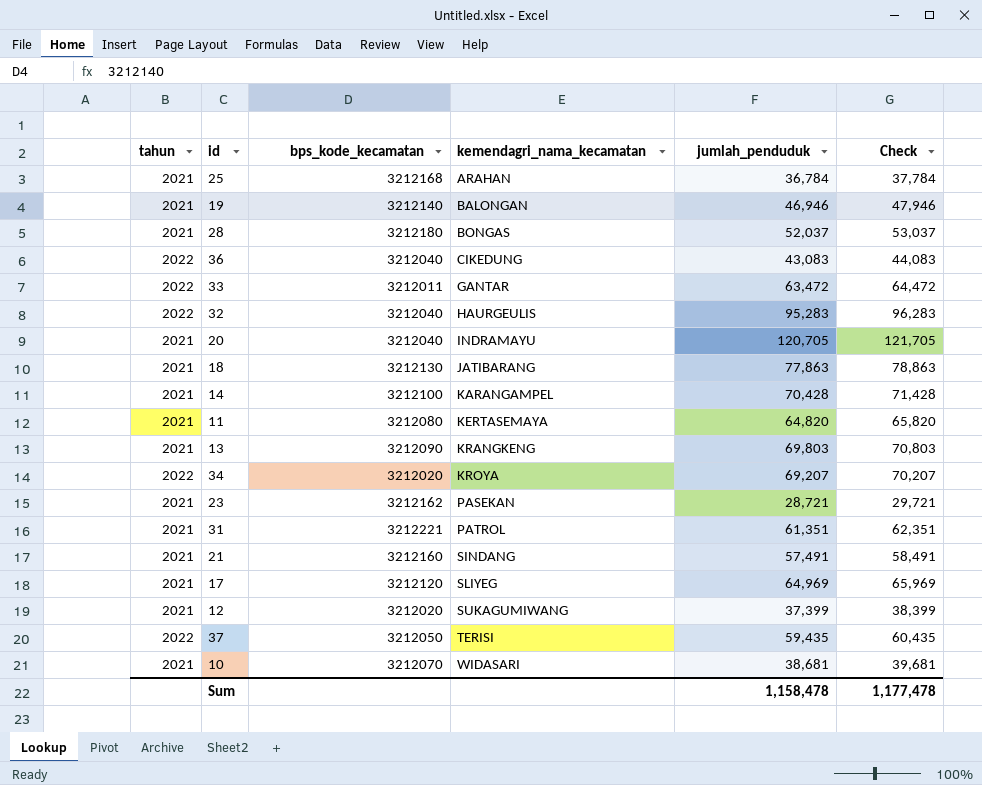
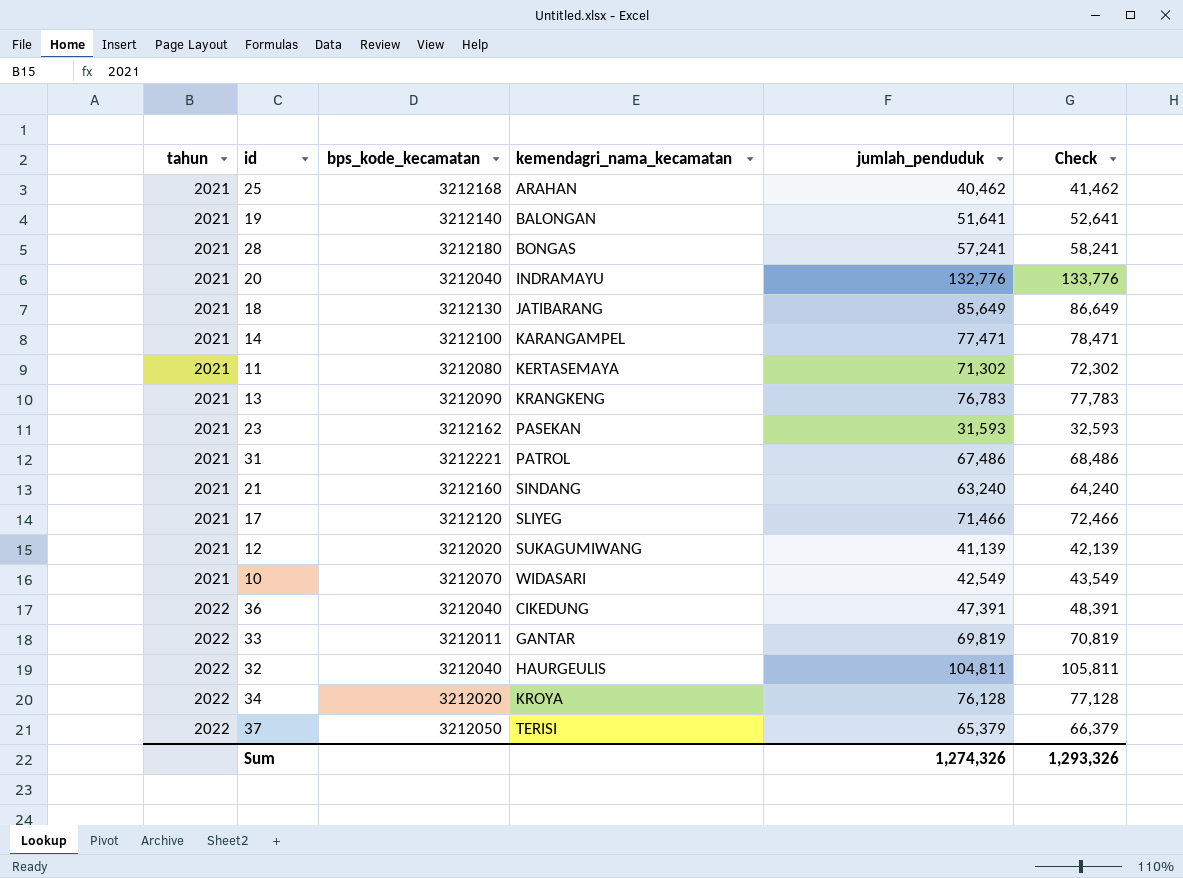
row order: kemendagri_nama_kecamatan ascending -> tahun ascending
25 | jumlah_penduduk: 36,784 -> 40,462
25 | Check: 37,784 -> 41,462
19 | jumlah_penduduk: 46,946 -> 51,641
19 | Check: 47,946 -> 52,641
28 | jumlah_penduduk: 52,037 -> 57,241
28 | Check: 53,037 -> 58,241
20 | jumlah_penduduk: 120,705 -> 132,776
20 | Check: 121,705 -> 133,776
18 | jumlah_penduduk: 77,863 -> 85,649
18 | Check: 78,863 -> 86,649
14 | jumlah_penduduk: 70,428 -> 77,471
14 | Check: 71,428 -> 78,471
11 | jumlah_penduduk: 64,820 -> 71,302
11 | Check: 65,820 -> 72,302
13 | jumlah_penduduk: 69,803 -> 76,783
13 | Check: 70,803 -> 77,783
23 | jumlah_penduduk: 28,721 -> 31,593
23 | Check: 29,721 -> 32,593
31 | jumlah_penduduk: 61,351 -> 67,486
31 | Check: 62,351 -> 68,486
21 | jumlah_penduduk: 57,491 -> 63,240
21 | Check: 58,491 -> 64,240
17 | jumlah_penduduk: 64,969 -> 71,466
17 | Check: 65,969 -> 72,466
12 | jumlah_penduduk: 37,399 -> 41,139
12 | Check: 38,399 -> 42,139
10 | jumlah_penduduk: 38,681 -> 42,549
10 | Check: 39,681 -> 43,549
36 | jumlah_penduduk: 43,083 -> 47,391
36 | Check: 44,083 -> 48,391
33 | jumlah_penduduk: 63,472 -> 69,819
33 | Check: 64,472 -> 70,819
32 | jumlah_penduduk: 95,283 -> 104,811
32 | Check: 96,283 -> 105,811
34 | jumlah_penduduk: 69,207 -> 76,128
34 | Check: 70,207 -> 77,128
37 | jumlah_penduduk: 59,435 -> 65,379
37 | Check: 60,435 -> 66,379
Sum | jumlah_penduduk: 1,158,478 -> 1,274,326
Sum | Check: 1,177,478 -> 1,293,326

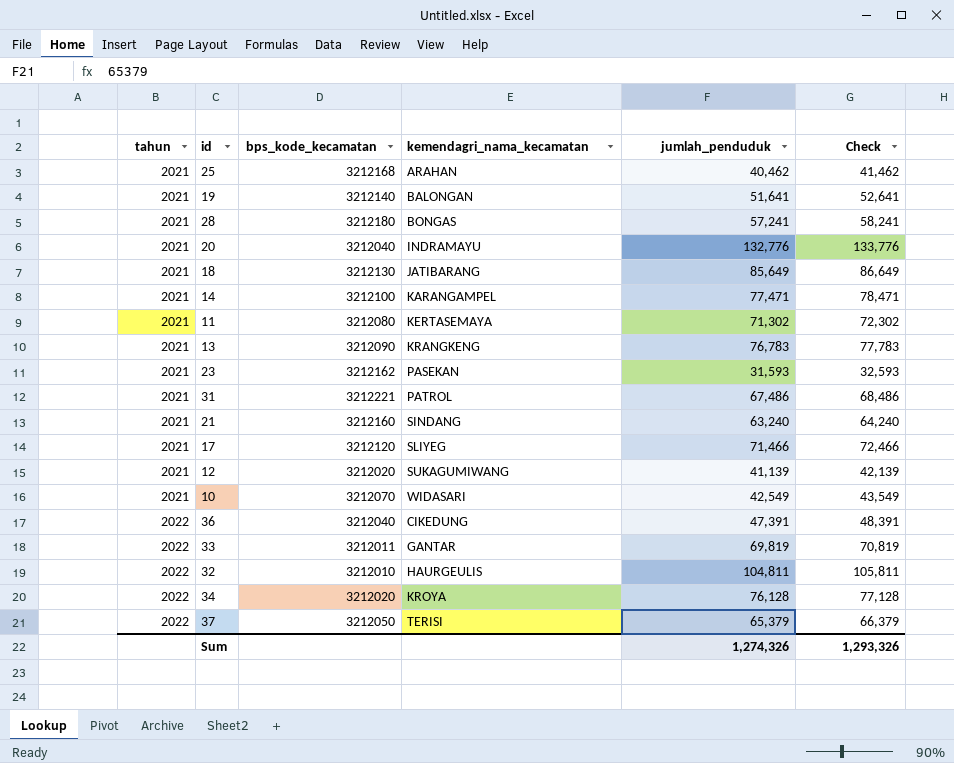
32 | bps_kode_kecamatan: 3212040 -> 3212010

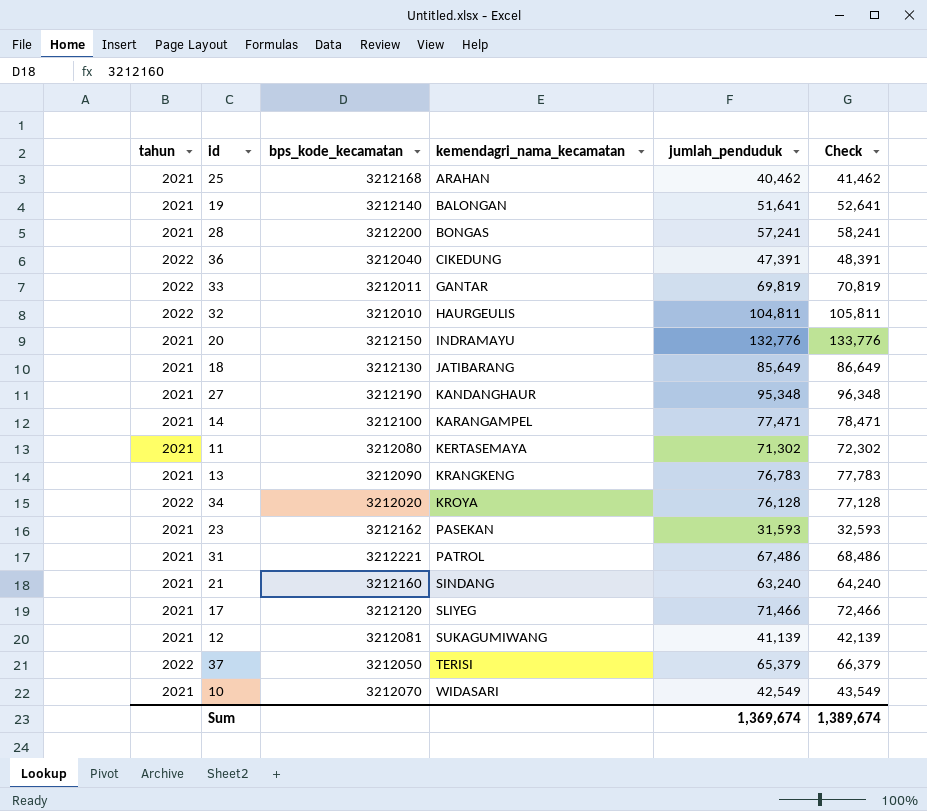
row order: tahun ascending -> kemendagri_nama_kecamatan ascending
28 | bps_kode_kecamatan: 3212180 -> 3212200
20 | bps_kode_kecamatan: 3212040 -> 3212150
row 27: none -> 2021 | 3212190 | KANDANGHAUR | 95,348 | 96,348
12 | bps_kode_kecamatan: 3212020 -> 3212081
Sum | jumlah_penduduk: 1,274,326 -> 1,369,674
Sum | Check: 1,293,326 -> 1,389,674

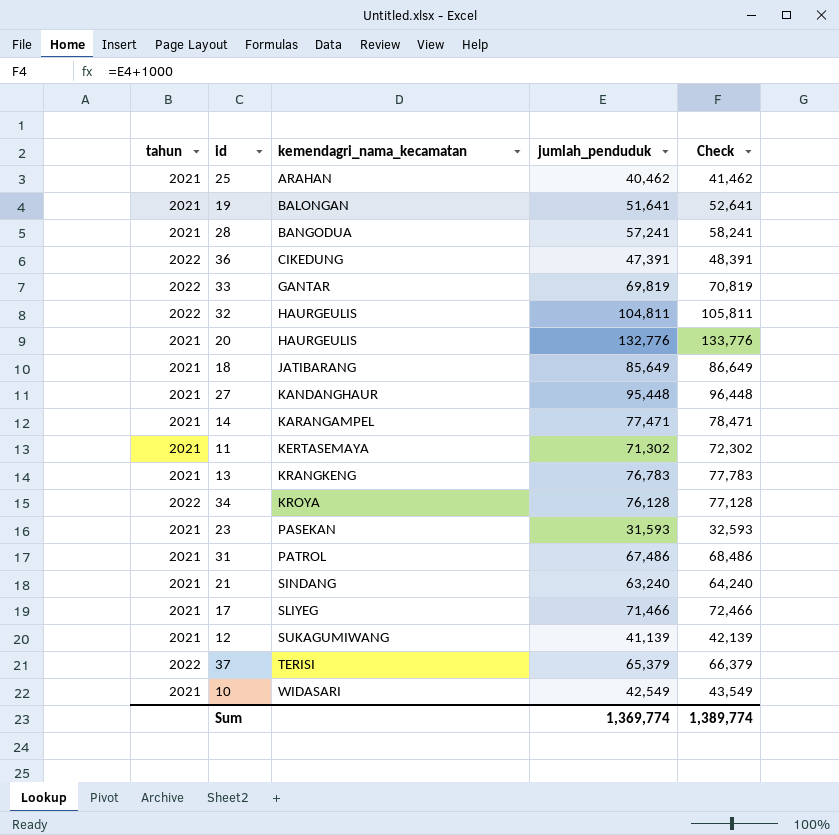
column bps_kode_kecamatan | position: 3 -> none
28 | kemendagri_nama_kecamatan: BONGAS -> BANGODUA
20 | kemendagri_nama_kecamatan: INDRAMAYU -> HAURGEULIS
27 | jumlah_penduduk: 95,348 -> 95,448
27 | Check: 96,348 -> 96,448
Sum | jumlah_penduduk: 1,369,674 -> 1,369,774
Sum | Check: 1,389,674 -> 1,389,774

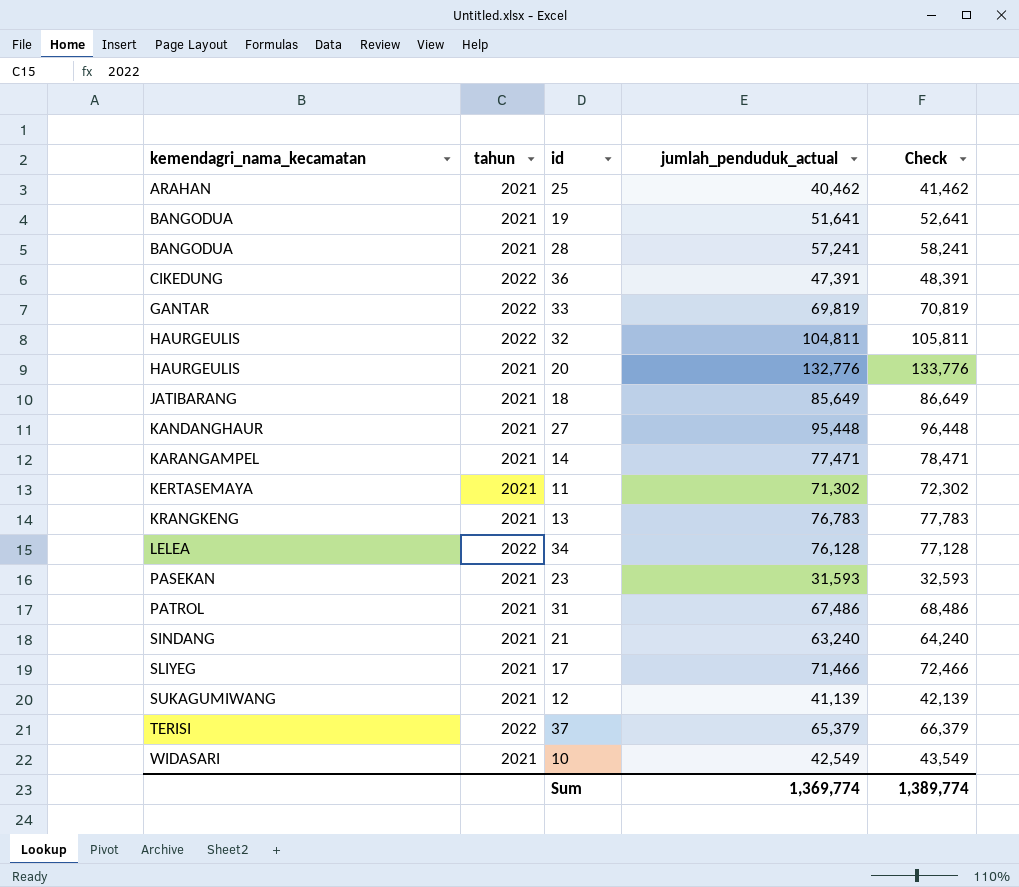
column kemendagri_nama_kecamatan | position: 3 -> 1
column name: jumlah_penduduk -> jumlah_penduduk_actual
19 | kemendagri_nama_kecamatan: BALONGAN -> BANGODUA
34 | kemendagri_nama_kecamatan: KROYA -> LELEA

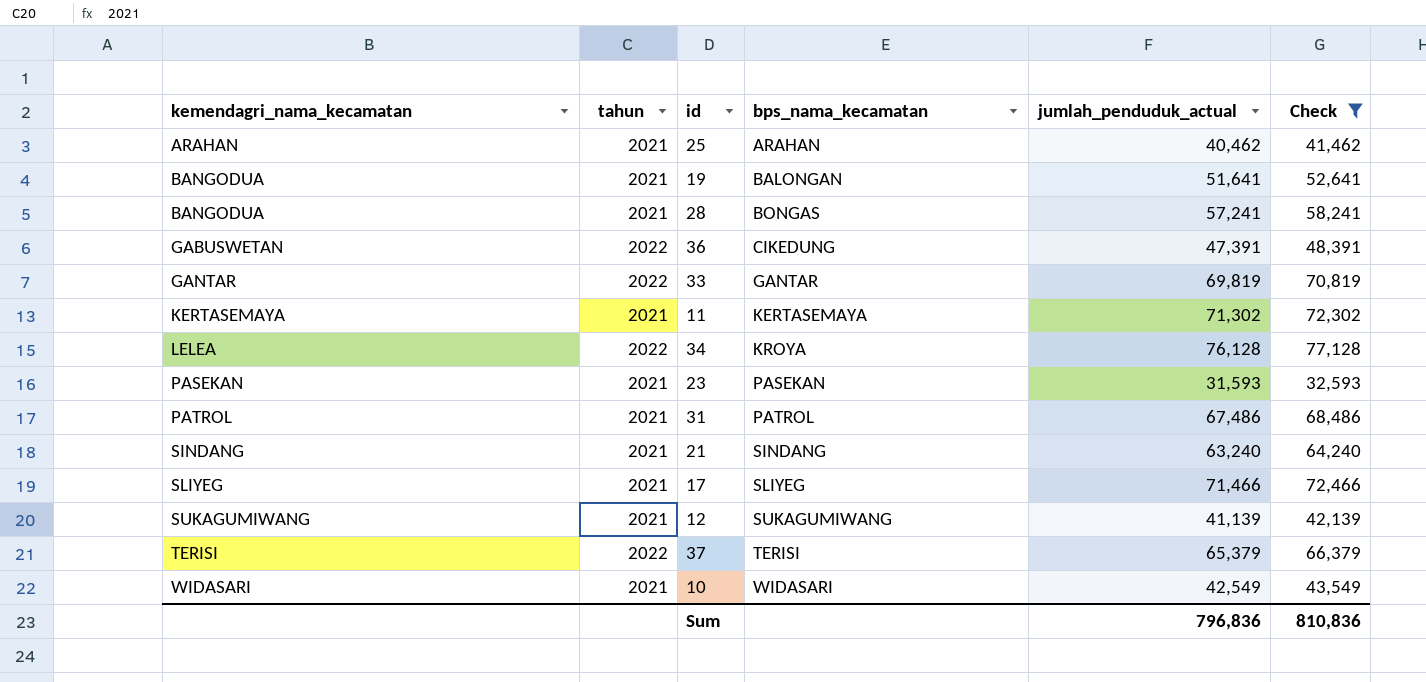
filter: none -> Check <= 77,128
column bps_nama_kecamatan | position: none -> 4
36 | kemendagri_nama_kecamatan: CIKEDUNG -> GABUSWETAN
Sum | jumlah_penduduk_actual: 1,369,774 -> 796,836
Sum | Check: 1,389,774 -> 810,836

